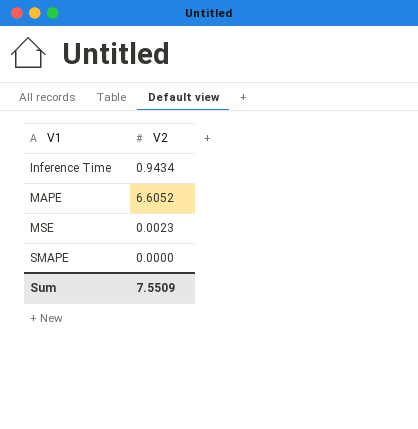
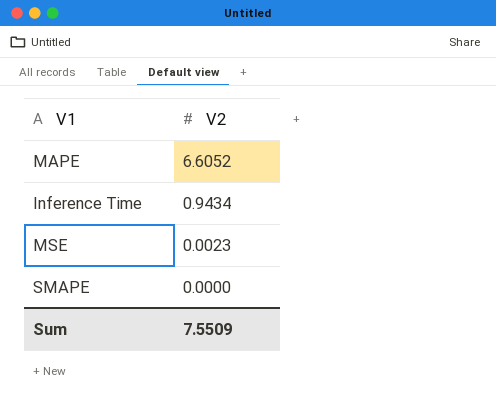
row order: V1 ascending -> V2 descending

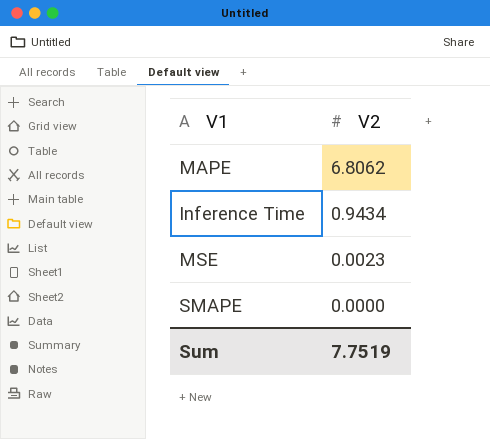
MAPE | V2: 6.6052 -> 6.8062
Sum | V2: 7.5509 -> 7.7519

